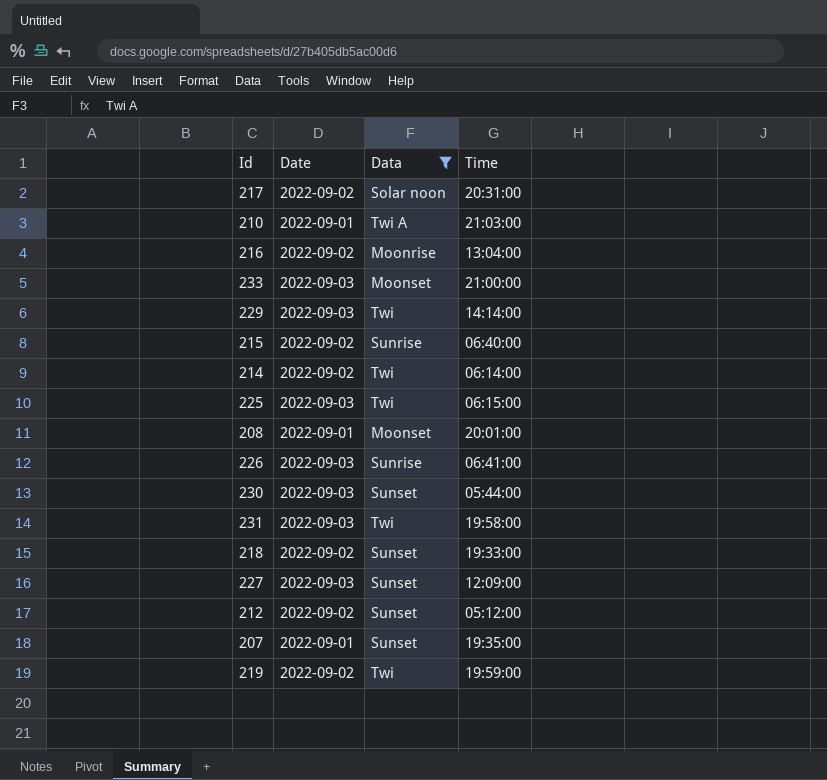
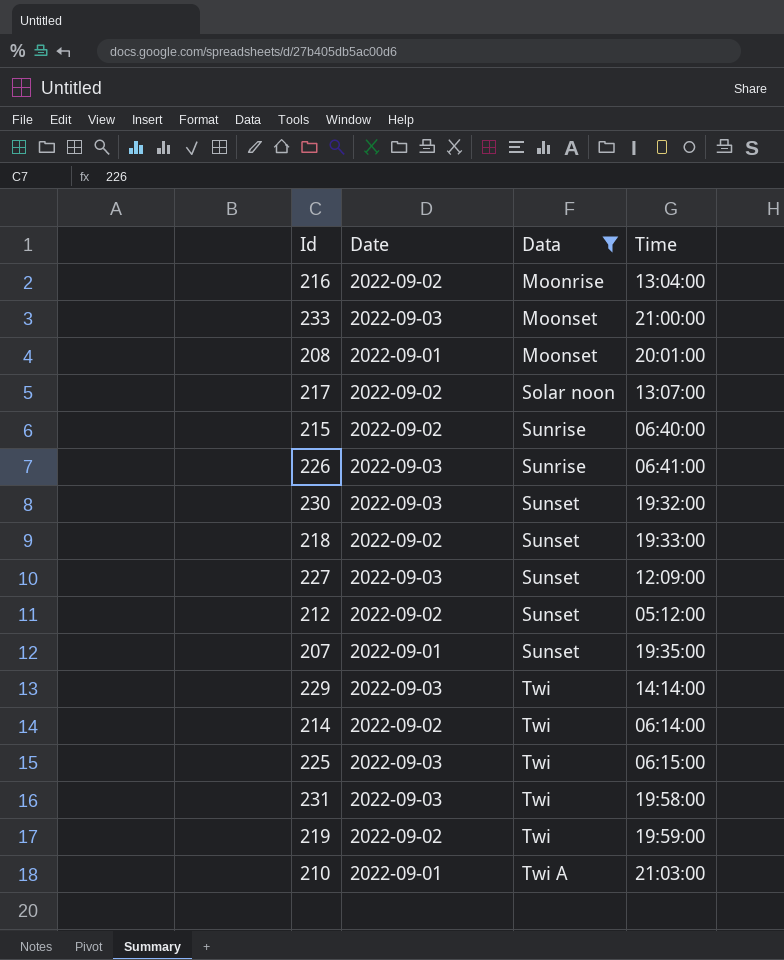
row order: none -> Data ascending
217 | Time: 20:31:00 -> 13:07:00
230 | Time: 05:44:00 -> 19:32:00

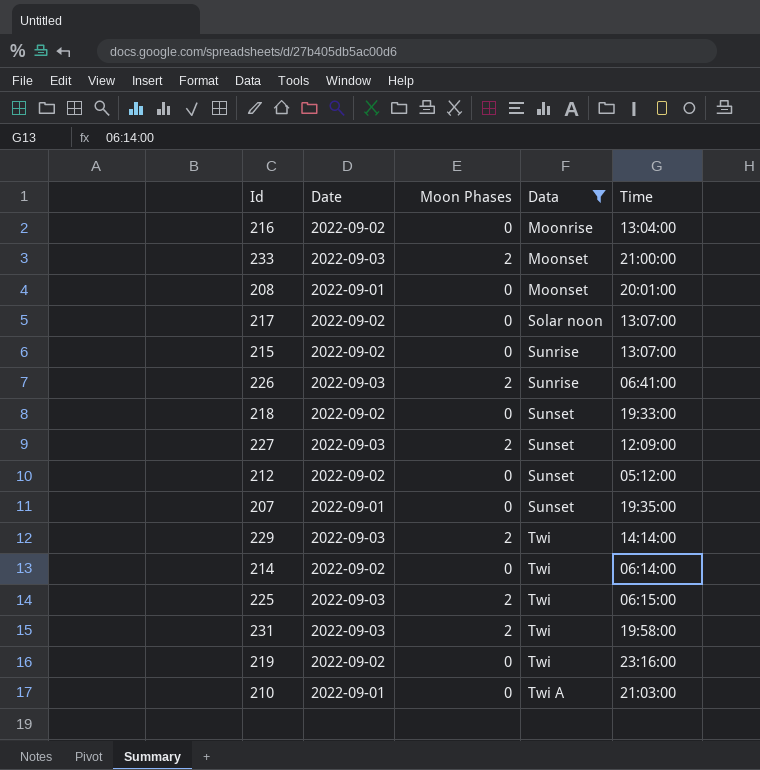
column Moon Phases | position: none -> 3
row 230: 2022-09-03 | Sunset | 19:32:00 -> none
215 | Time: 06:40:00 -> 13:07:00
219 | Time: 19:59:00 -> 23:16:00

